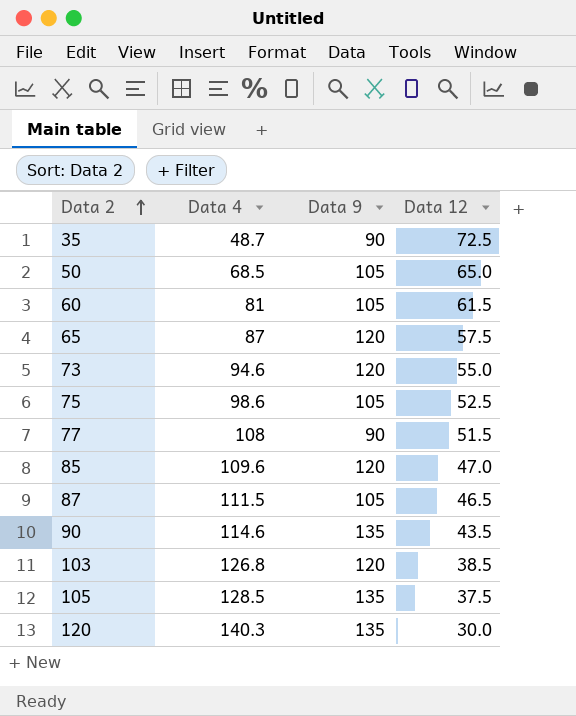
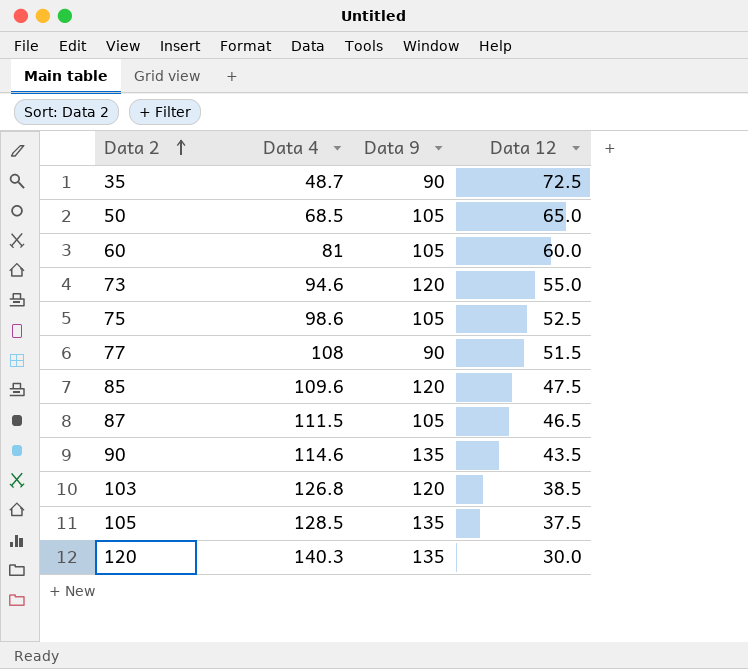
row 65: 87 | 120 | 57.5 -> none
60 | Data 12: 61.5 -> 60.0
85 | Data 12: 47.0 -> 47.5

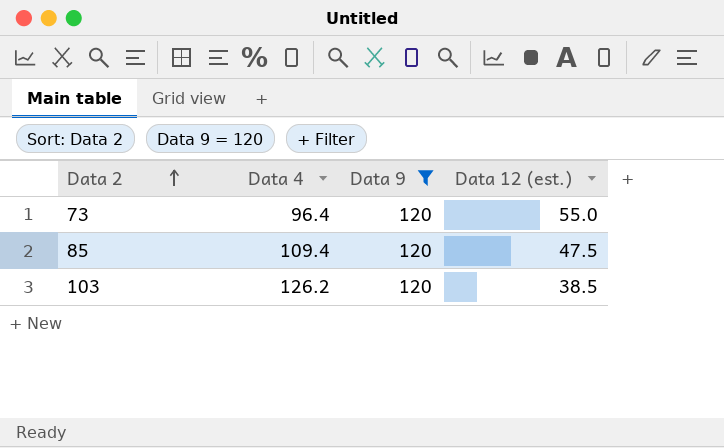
filter: none -> Data 9 = 120
column name: Data 12 -> Data 12 (est.)
73 | Data 4: 94.6 -> 96.4
85 | Data 4: 109.6 -> 109.4
103 | Data 4: 126.8 -> 126.2

